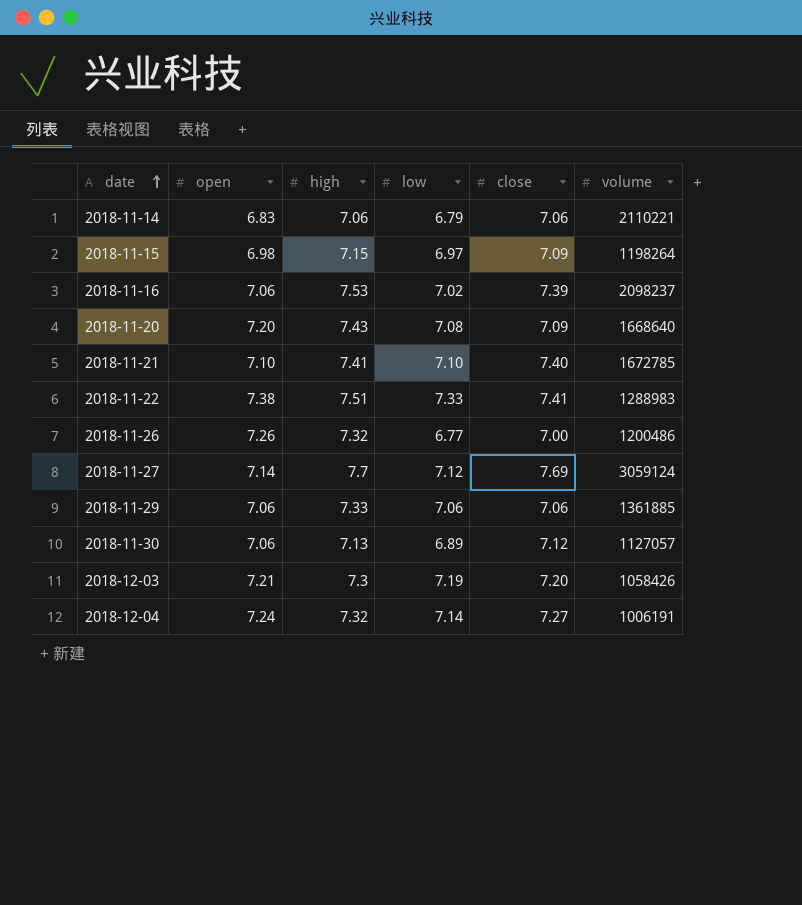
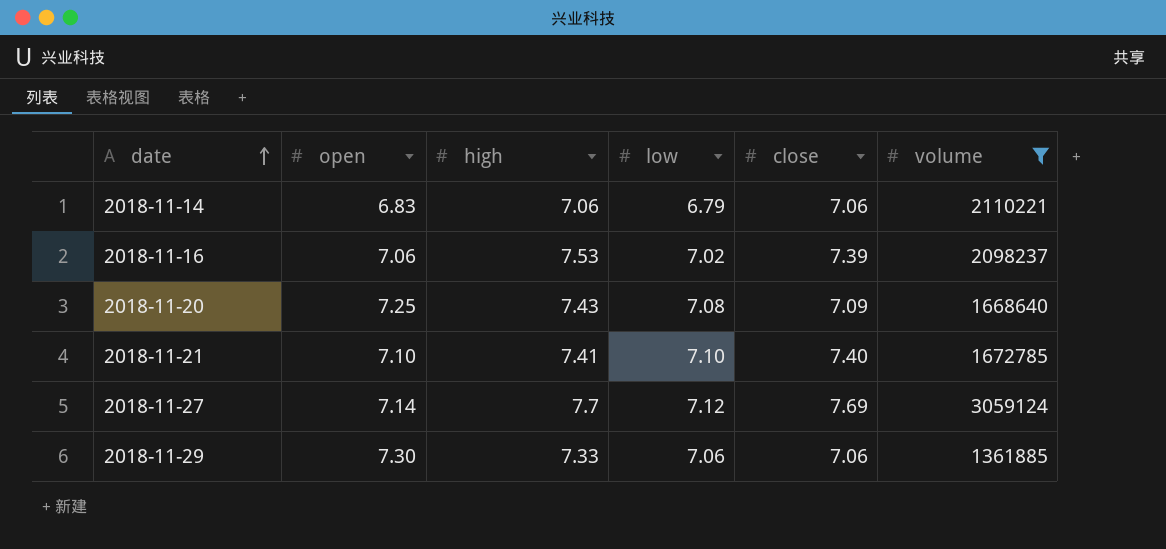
filter: none -> volume >= 1361885
2018-11-20 | open: 7.20 -> 7.25
2018-11-29 | open: 7.06 -> 7.30

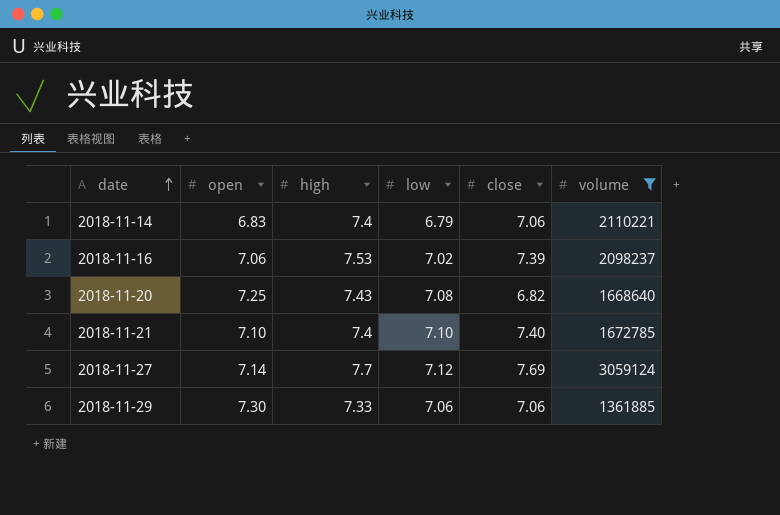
2018-11-14 | high: 7.06 -> 7.4
2018-11-20 | close: 7.09 -> 6.82
2018-11-21 | high: 7.41 -> 7.4

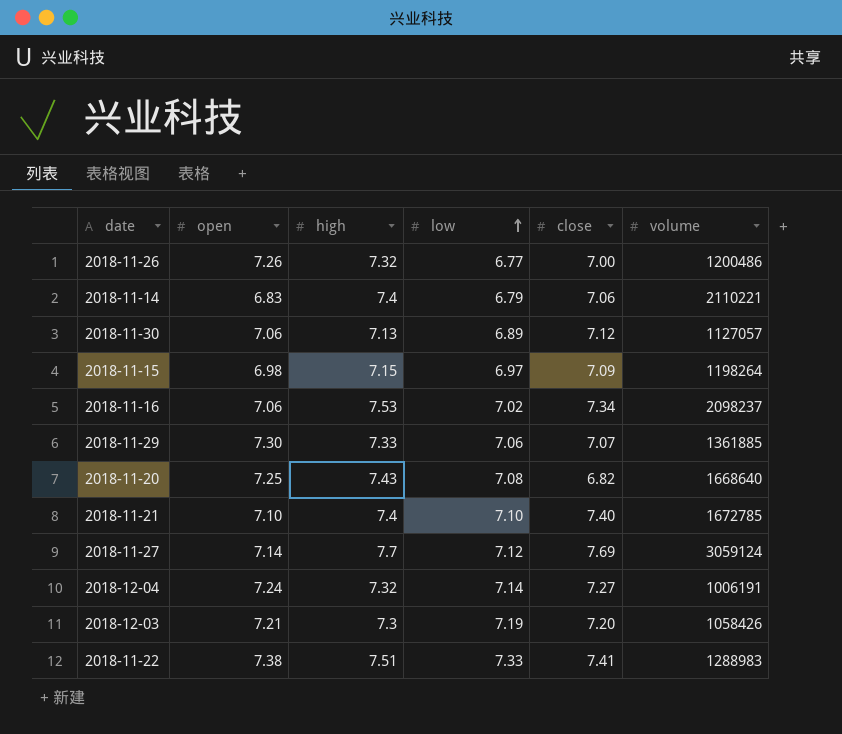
filter: volume >= 1361885 -> none
row order: date ascending -> low ascending
2018-11-16 | close: 7.39 -> 7.34
2018-11-29 | close: 7.06 -> 7.07

